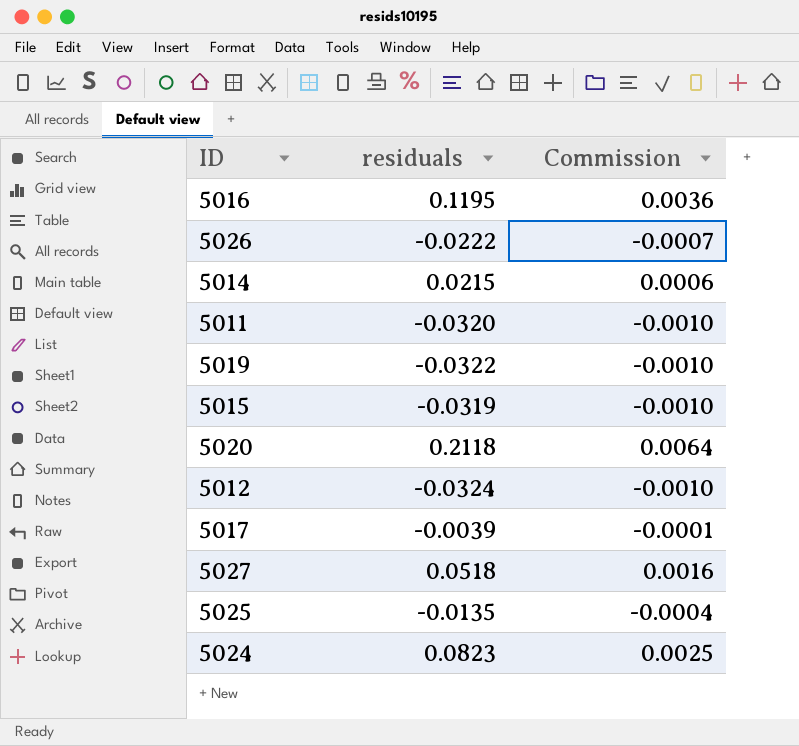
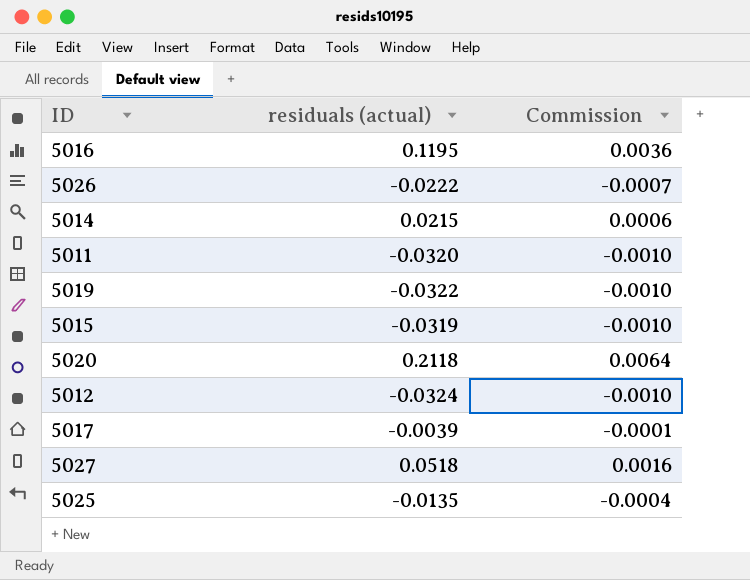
column name: residuals -> residuals (actual)
row 5024: 0.0823 | 0.0025 -> none

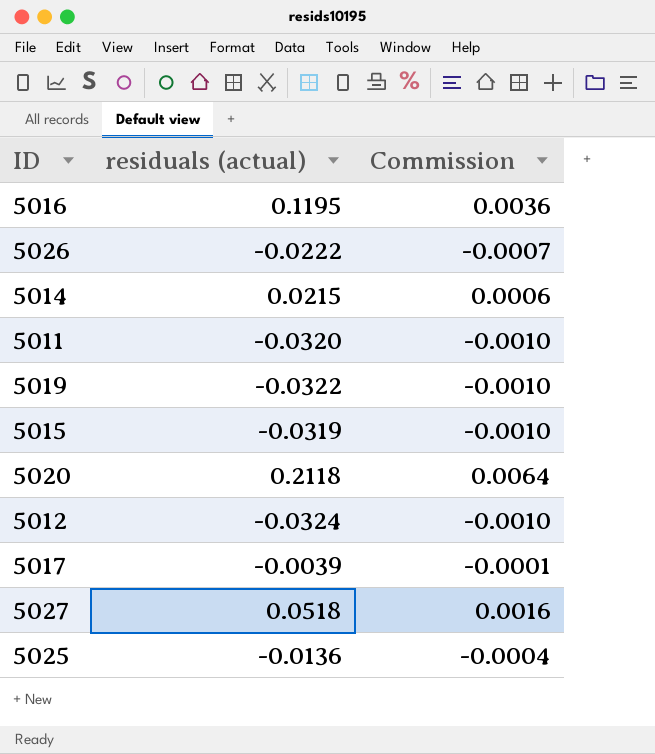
5025 | residuals (actual): -0.0135 -> -0.0136

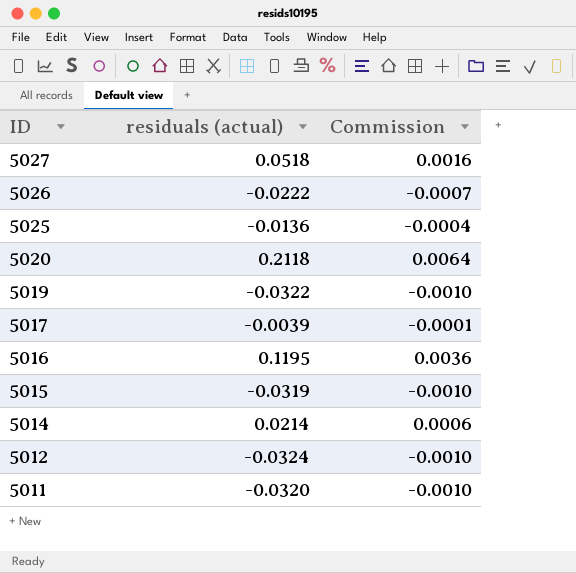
row order: none -> ID descending
5014 | residuals (actual): 0.0215 -> 0.0214

